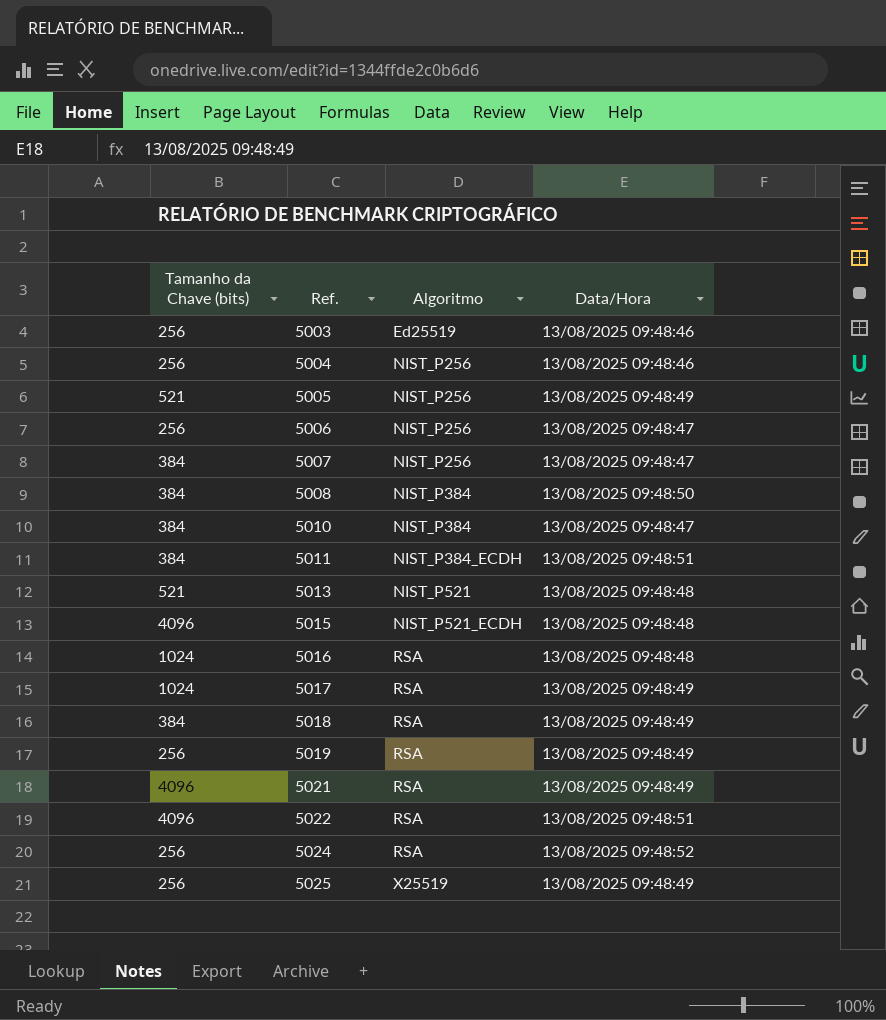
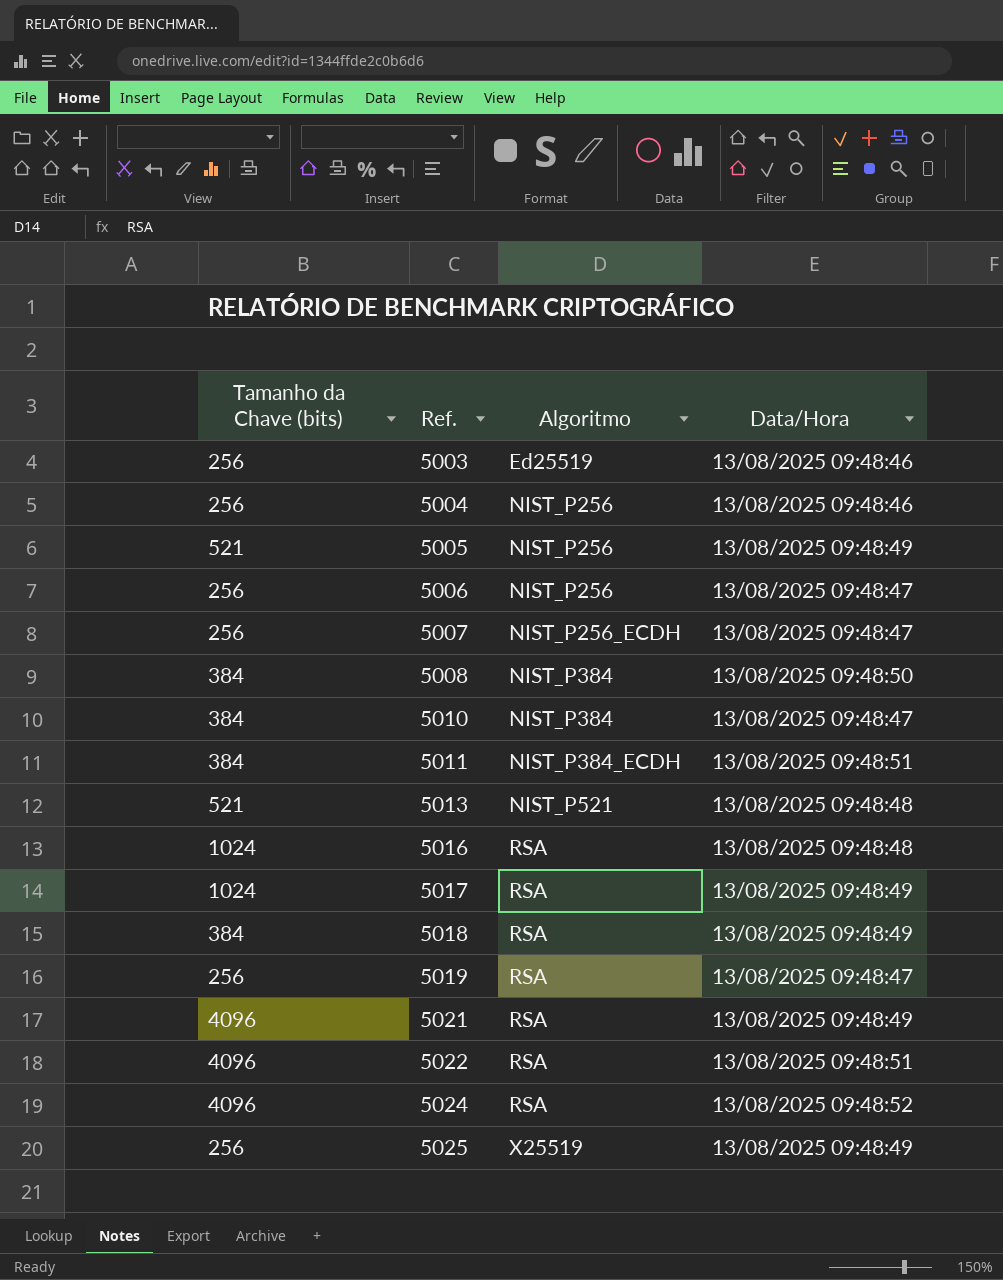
row 5015: 4096 | NIST_P521_ECDH | 13/08/2025 09:48:48 -> none
5007 | Tamanho da Chave (bits): 384 -> 256
5007 | Algoritmo: NIST_P256 -> NIST_P256_ECDH
5019 | Data/Hora: 13/08/2025 09:48:49 -> 13/08/2025 09:48:47
5024 | Tamanho da Chave (bits): 256 -> 4096

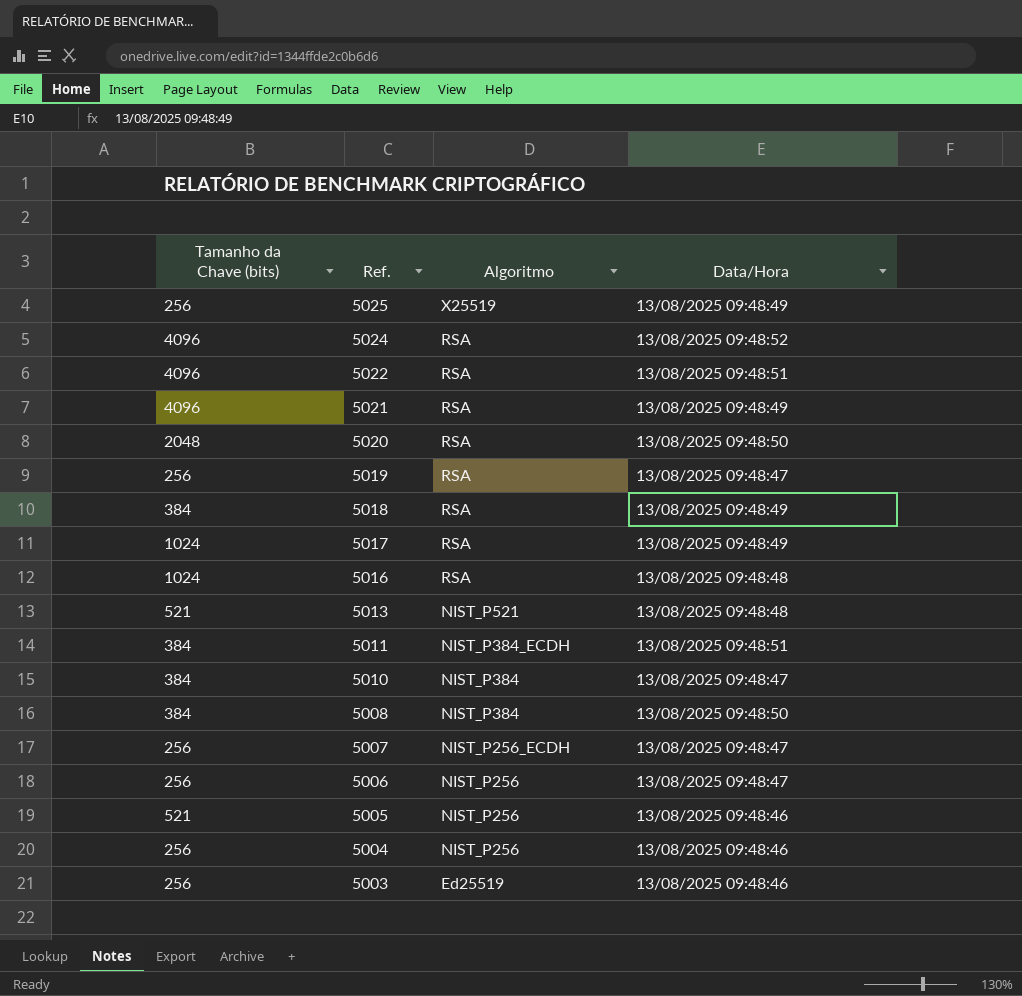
row order: Ref. ascending -> Ref. descending
row 5020: none -> 2048 | RSA | 13/08/2025 09:48:50
5005 | Data/Hora: 13/08/2025 09:48:49 -> 13/08/2025 09:48:46

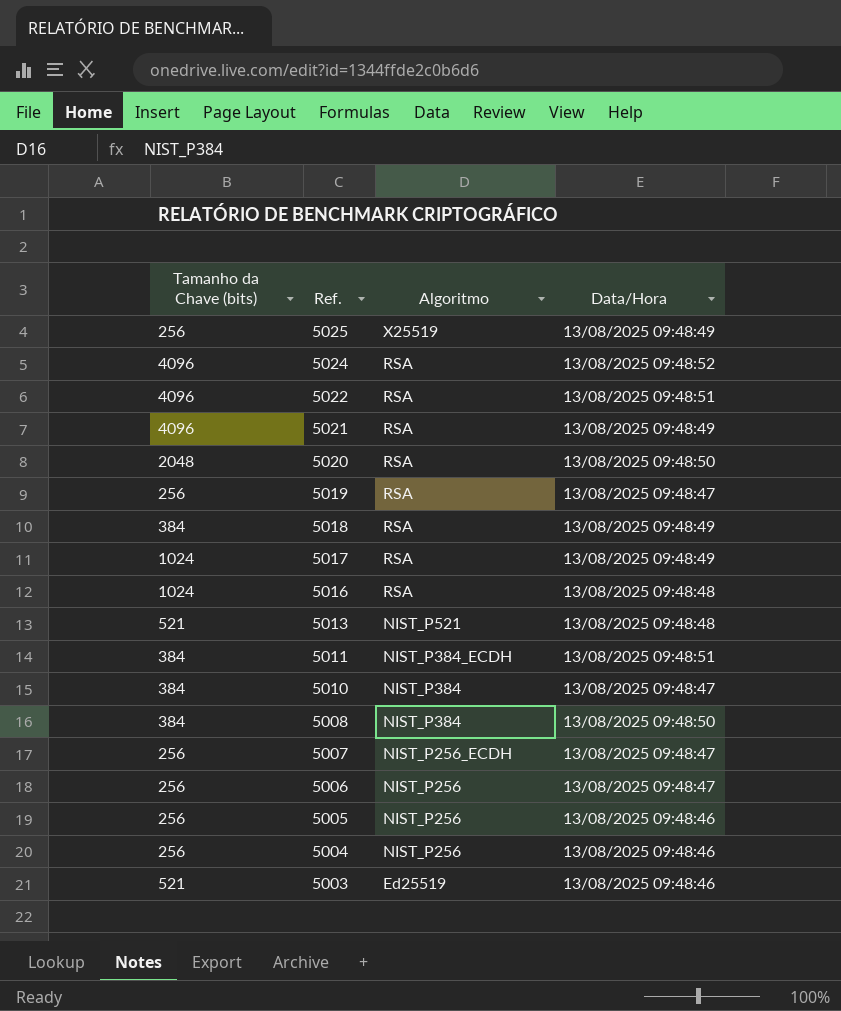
5005 | Tamanho da Chave (bits): 521 -> 256
5003 | Tamanho da Chave (bits): 256 -> 521

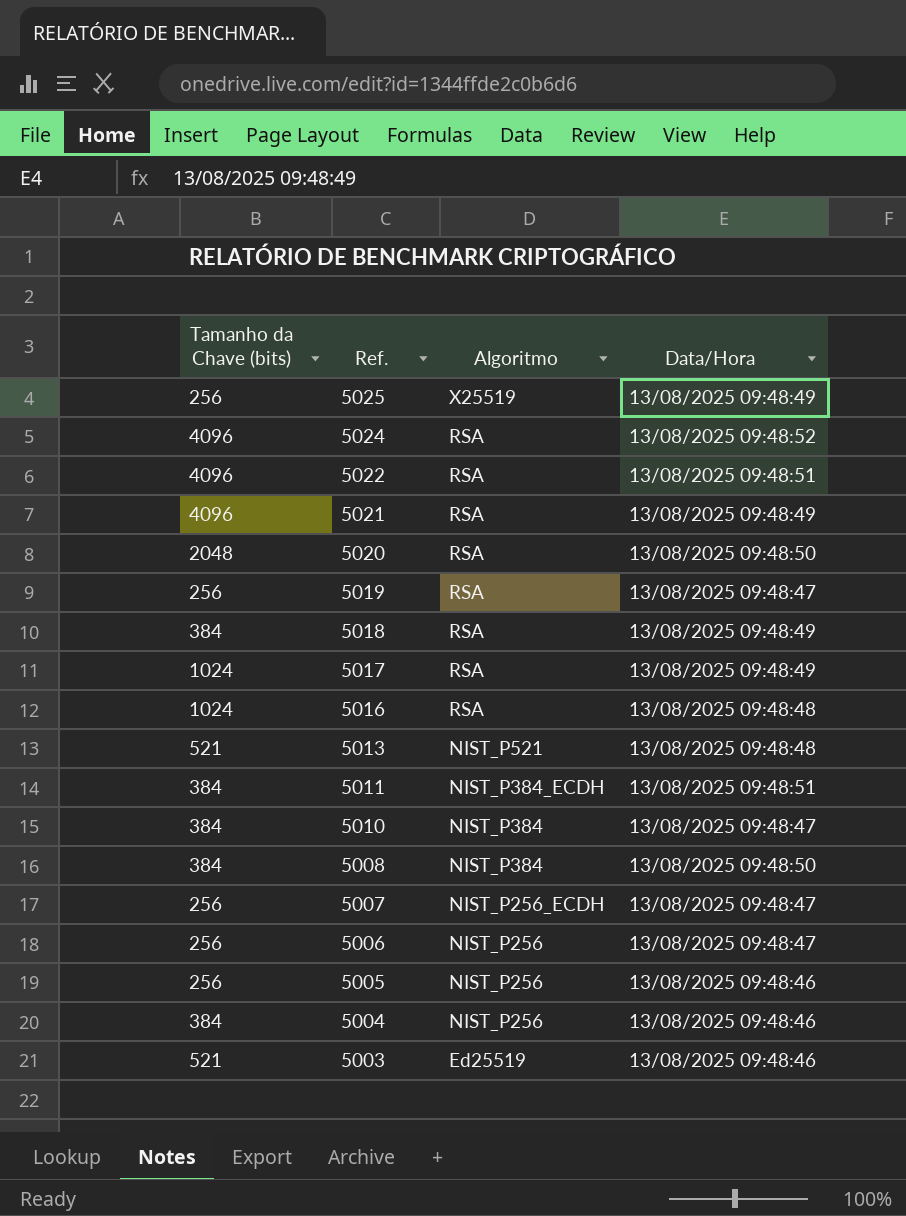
5004 | Tamanho da Chave (bits): 256 -> 384

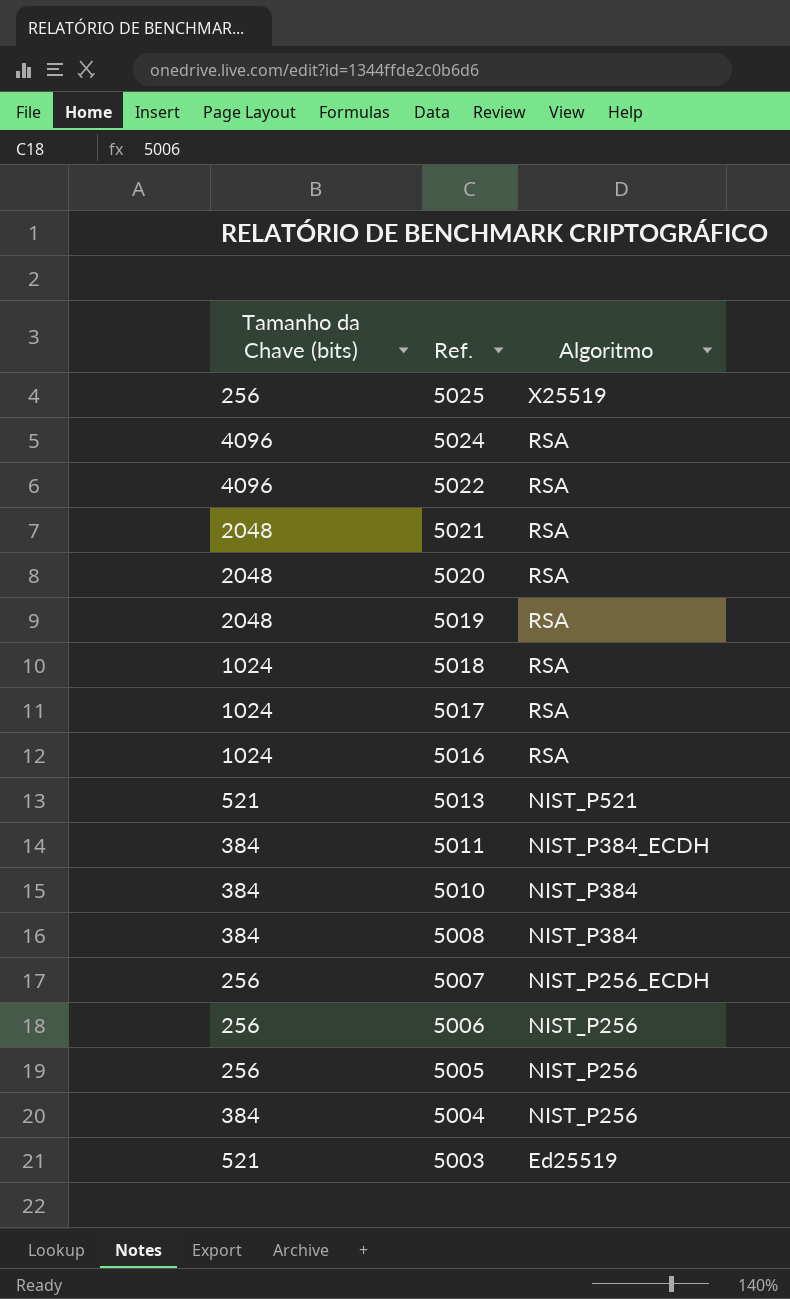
column Data/Hora | position: 4 -> none
5021 | Tamanho da Chave (bits): 4096 -> 2048
5019 | Tamanho da Chave (bits): 256 -> 2048
5018 | Tamanho da Chave (bits): 384 -> 1024

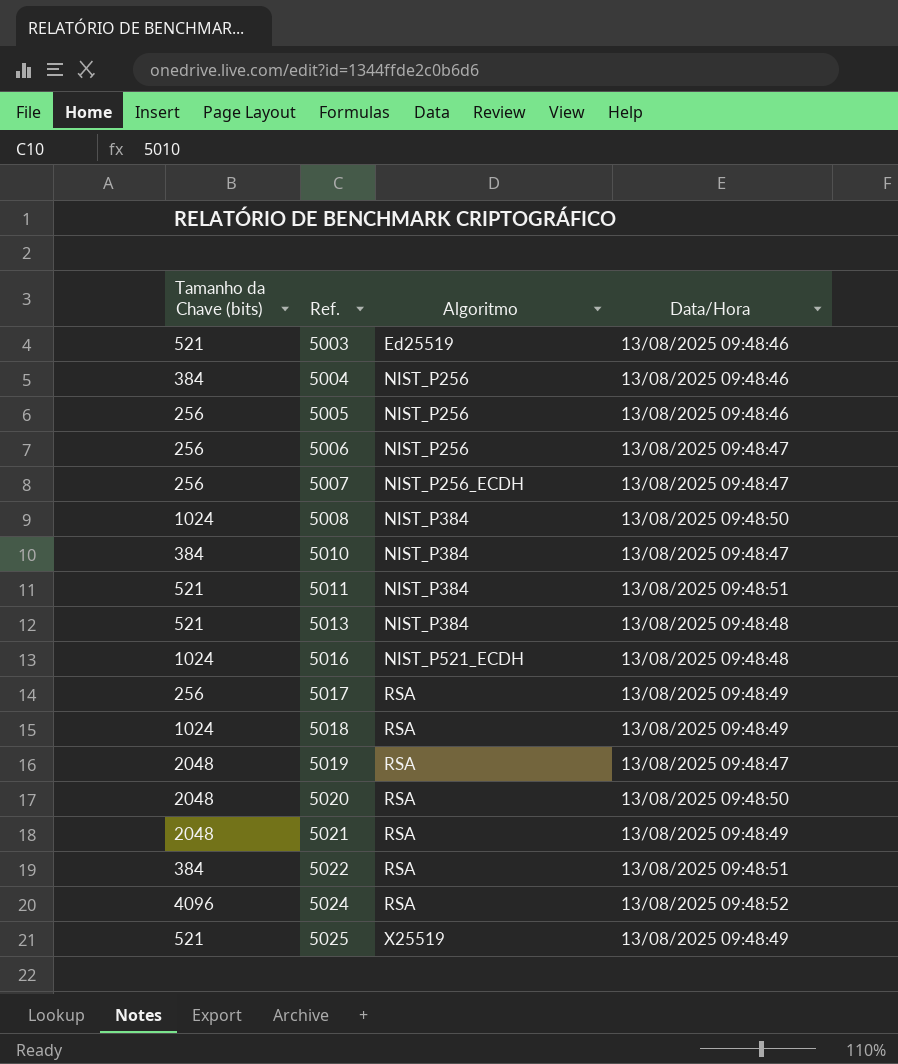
row order: Ref. descending -> Ref. ascending
column Data/Hora | position: none -> 4
5008 | Tamanho da Chave (bits): 384 -> 1024
5011 | Tamanho da Chave (bits): 384 -> 521
5011 | Algoritmo: NIST_P384_ECDH -> NIST_P384
5013 | Algoritmo: NIST_P521 -> NIST_P384
5016 | Algoritmo: RSA -> NIST_P521_ECDH
5017 | Tamanho da Chave (bits): 1024 -> 256
5022 | Tamanho da Chave (bits): 4096 -> 384
5025 | Tamanho da Chave (bits): 256 -> 521

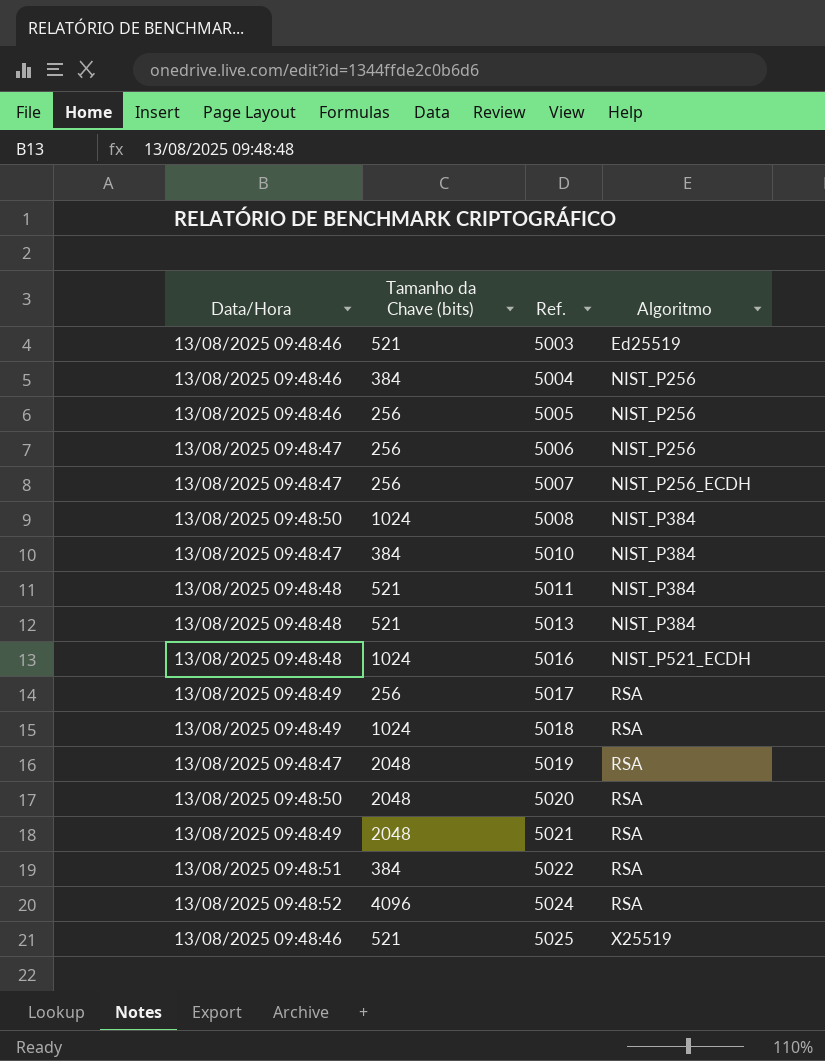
column Data/Hora | position: 4 -> 1
5011 | Data/Hora: 13/08/2025 09:48:51 -> 13/08/2025 09:48:48
5025 | Data/Hora: 13/08/2025 09:48:49 -> 13/08/2025 09:48:46

